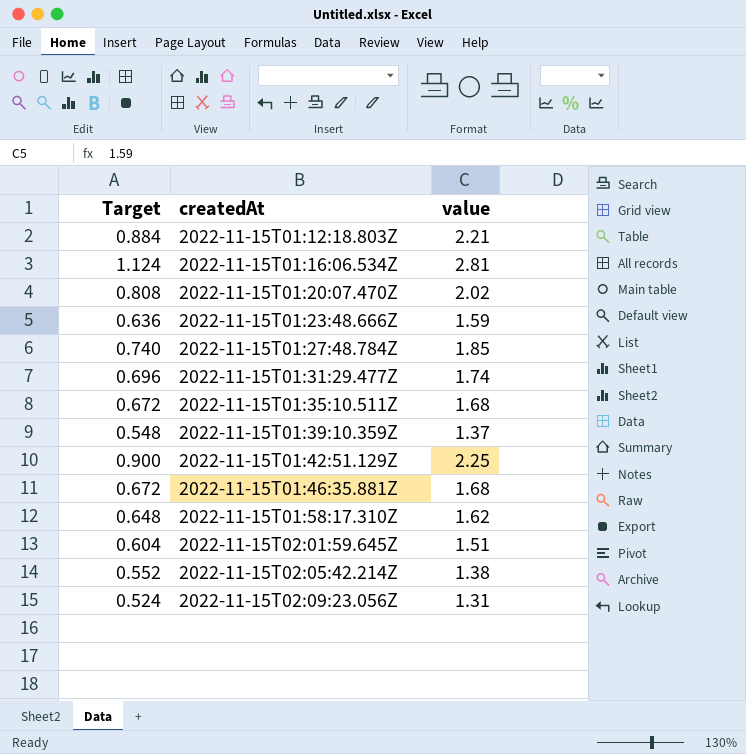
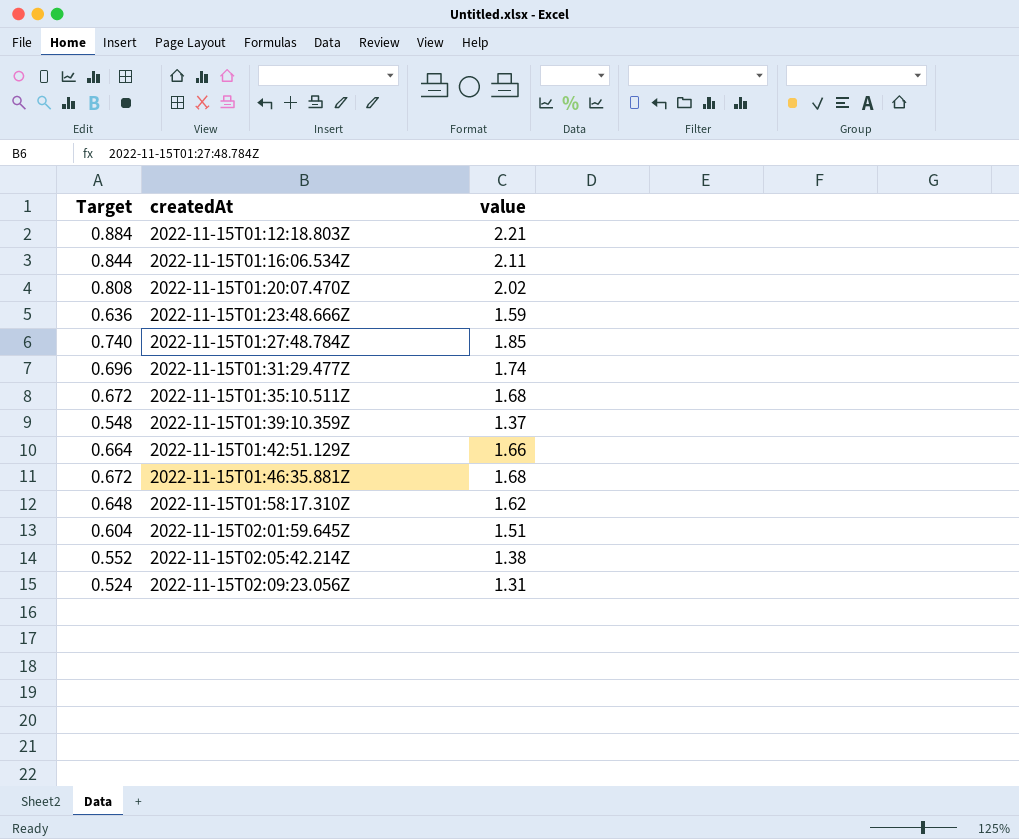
2022-11-15T01:16:06.534Z | Target: 1.124 -> 0.844
2022-11-15T01:16:06.534Z | value: 2.81 -> 2.11
2022-11-15T01:42:51.129Z | Target: 0.900 -> 0.664
2022-11-15T01:42:51.129Z | value: 2.25 -> 1.66

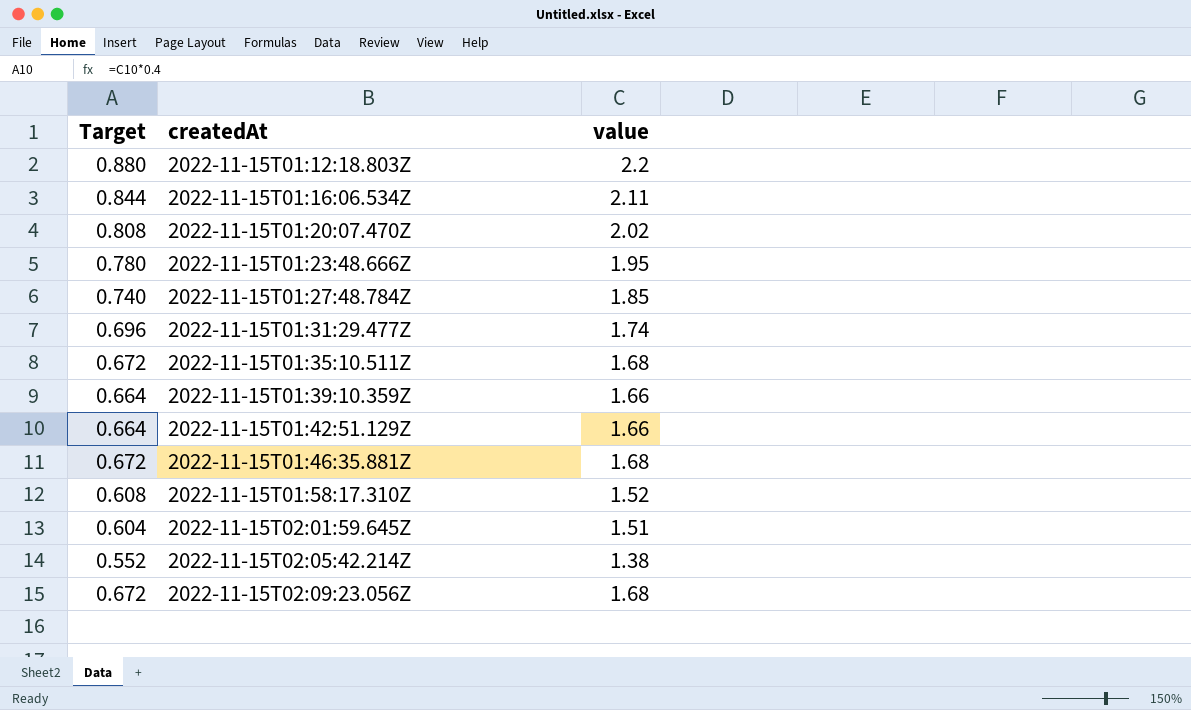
2022-11-15T01:12:18.803Z | Target: 0.884 -> 0.880
2022-11-15T01:12:18.803Z | value: 2.21 -> 2.2
2022-11-15T01:23:48.666Z | Target: 0.636 -> 0.780
2022-11-15T01:23:48.666Z | value: 1.59 -> 1.95
2022-11-15T01:39:10.359Z | Target: 0.548 -> 0.664
2022-11-15T01:39:10.359Z | value: 1.37 -> 1.66
2022-11-15T01:58:17.310Z | Target: 0.648 -> 0.608
2022-11-15T01:58:17.310Z | value: 1.62 -> 1.52
2022-11-15T02:09:23.056Z | Target: 0.524 -> 0.672
2022-11-15T02:09:23.056Z | value: 1.31 -> 1.68

